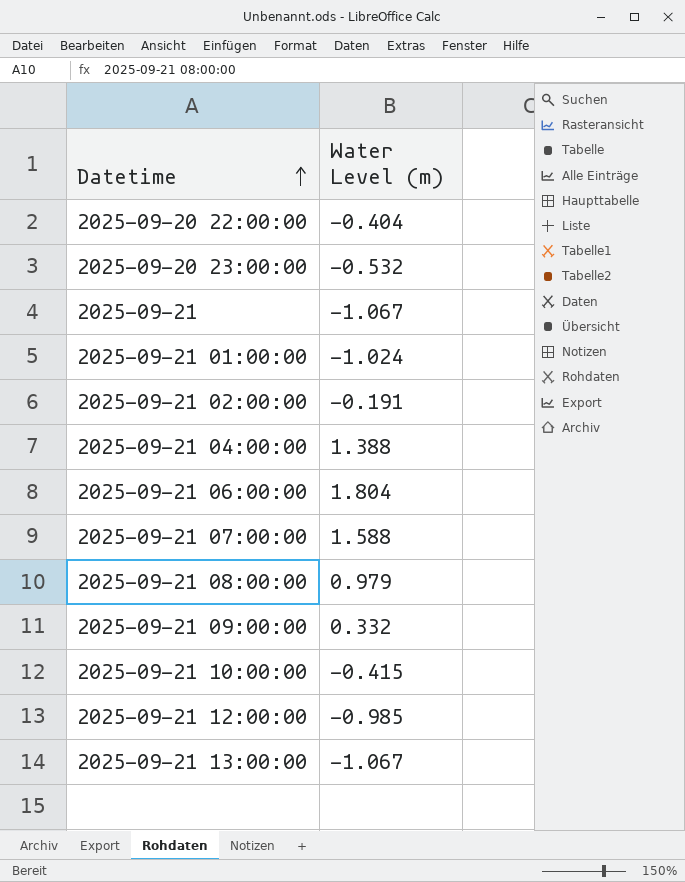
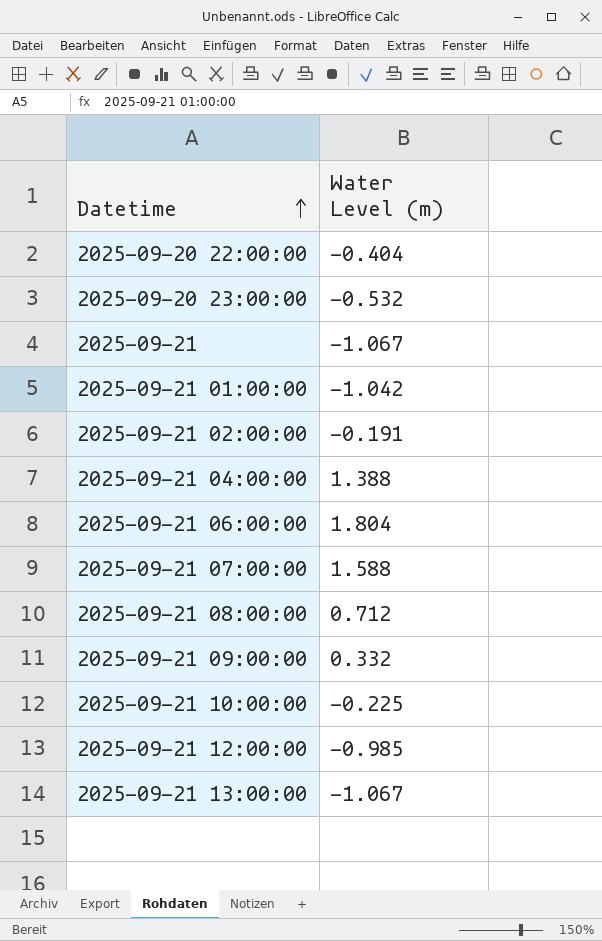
2025-09-21 01:00:00 | Water Level (m): -1.024 -> -1.042
2025-09-21 08:00:00 | Water Level (m): 0.979 -> 0.712
2025-09-21 10:00:00 | Water Level (m): -0.415 -> -0.225

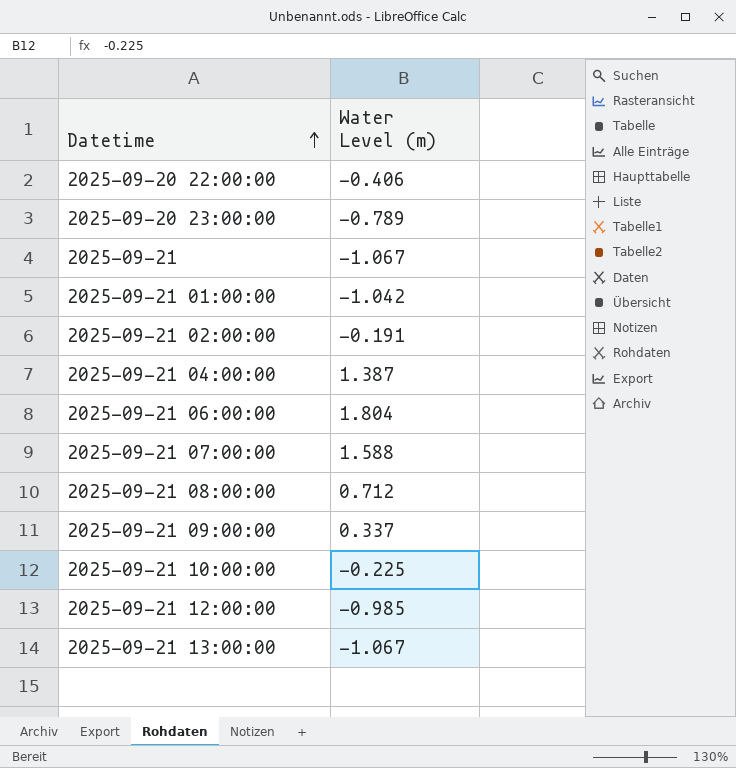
2025-09-20 22:00:00 | Water Level (m): -0.404 -> -0.406
2025-09-20 23:00:00 | Water Level (m): -0.532 -> -0.789
2025-09-21 04:00:00 | Water Level (m): 1.388 -> 1.387
2025-09-21 09:00:00 | Water Level (m): 0.332 -> 0.337

